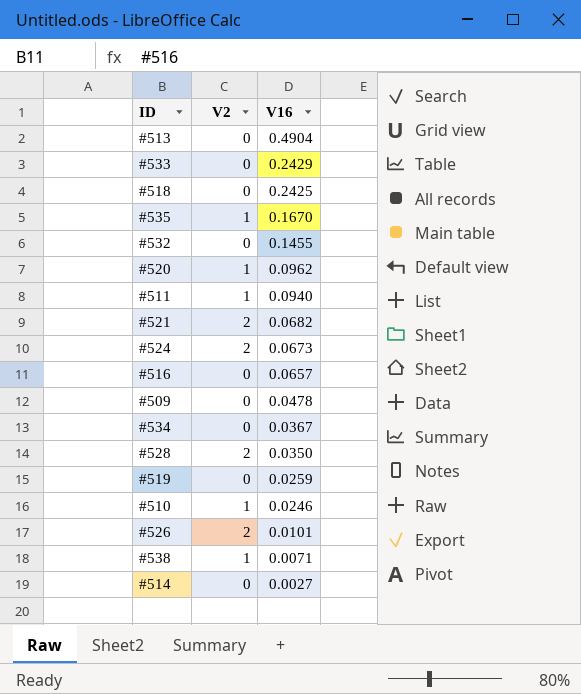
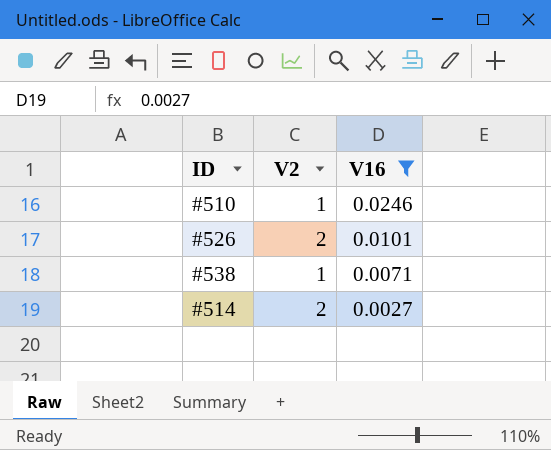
filter: none -> V16 <= 0.0246
#514 | V2: 0 -> 2

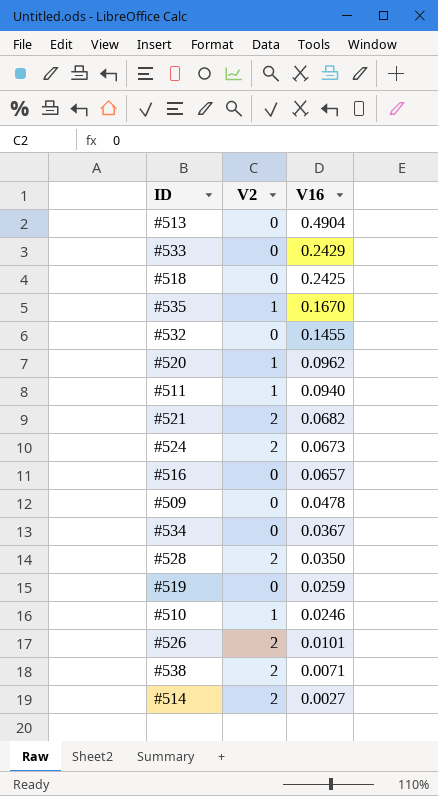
filter: V16 <= 0.0246 -> none
#538 | V2: 1 -> 2

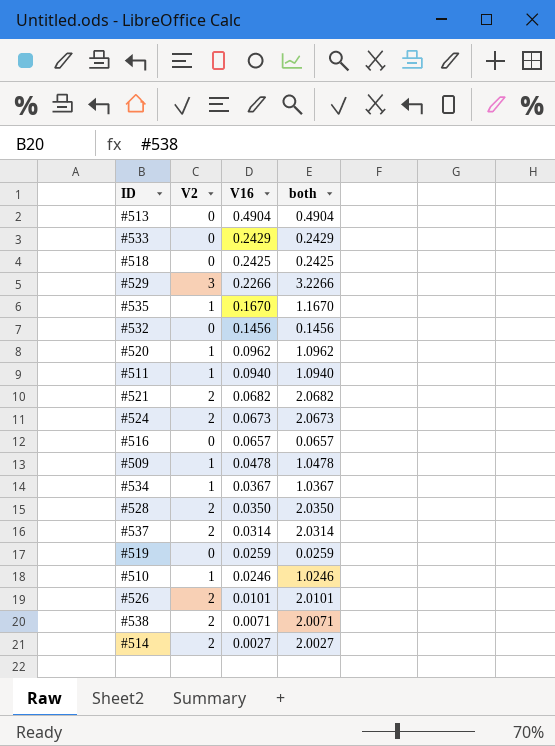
column both | formula: none -> [V2] + [V16]
row #529: none -> 3 | 0.2266 | 3.2266
#532 | V16: 0.1455 -> 0.1456
#509 | V2: 0 -> 1
#534 | V2: 0 -> 1
row #537: none -> 2 | 0.0314 | 2.0314

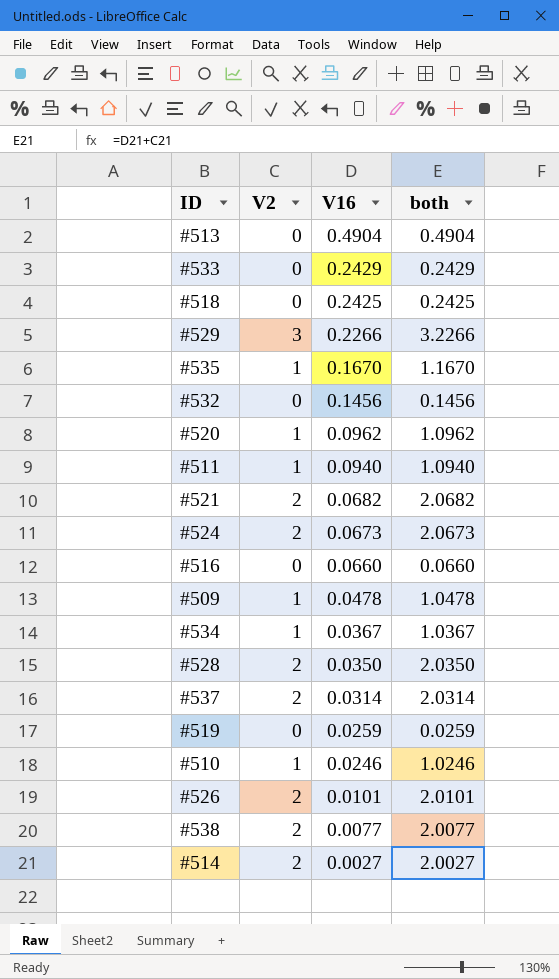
#516 | V16: 0.0657 -> 0.0660
#516 | both: 0.0657 -> 0.0660
#538 | V16: 0.0071 -> 0.0077
#538 | both: 2.0071 -> 2.0077

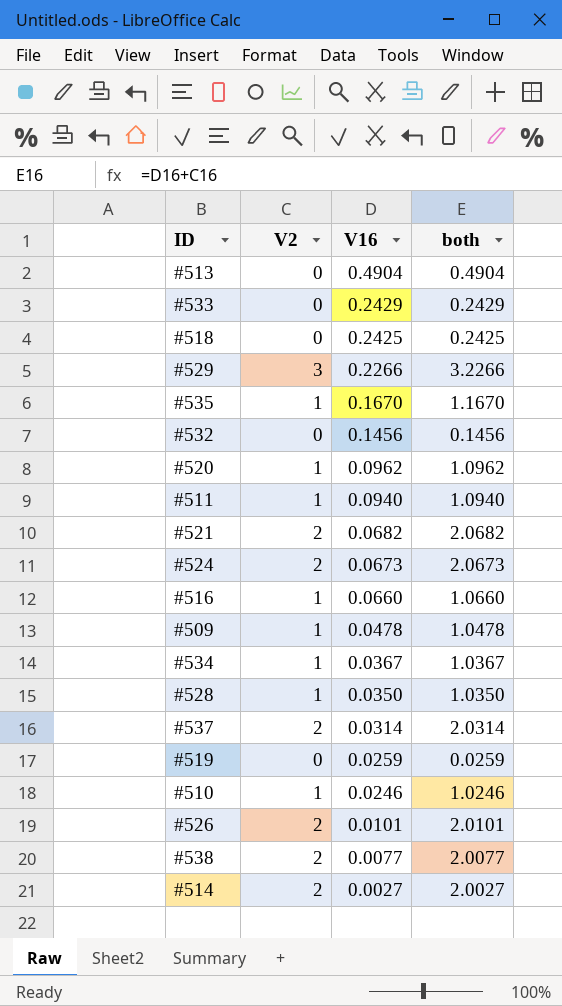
#516 | V2: 0 -> 1
#516 | both: 0.0660 -> 1.0660
#528 | V2: 2 -> 1
#528 | both: 2.0350 -> 1.0350

